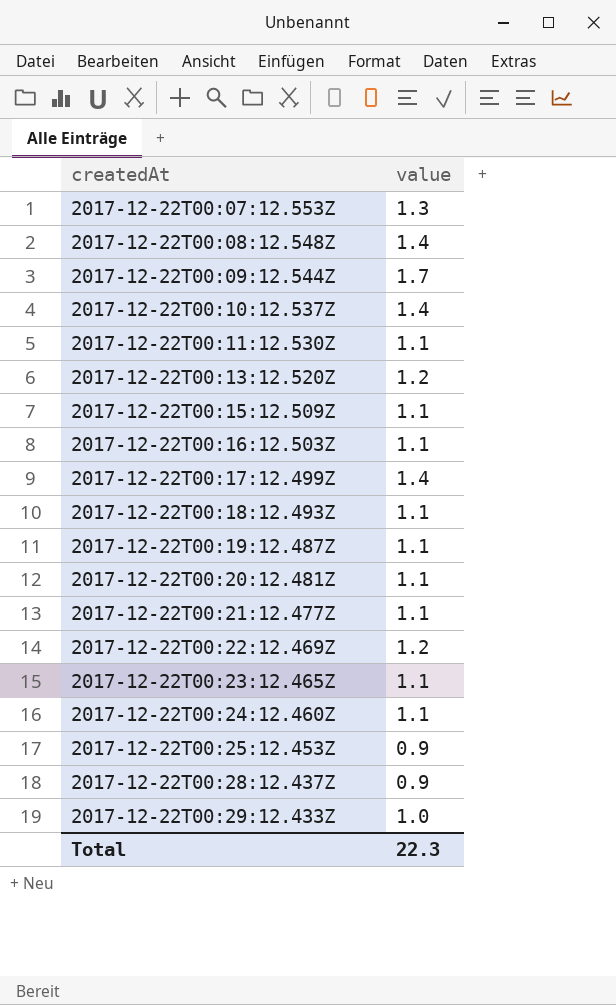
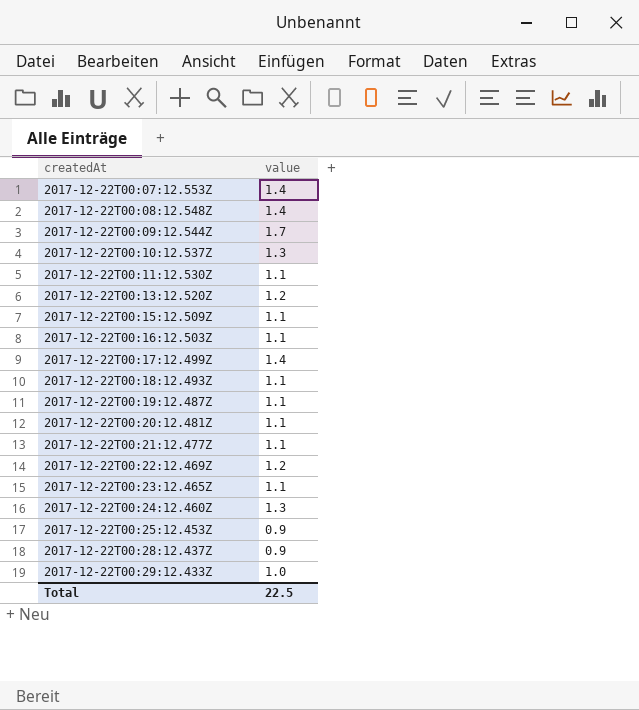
2017-12-22T00:07:12.553Z | value: 1.3 -> 1.4
2017-12-22T00:10:12.537Z | value: 1.4 -> 1.3
2017-12-22T00:24:12.460Z | value: 1.1 -> 1.3
Total | value: 22.3 -> 22.5

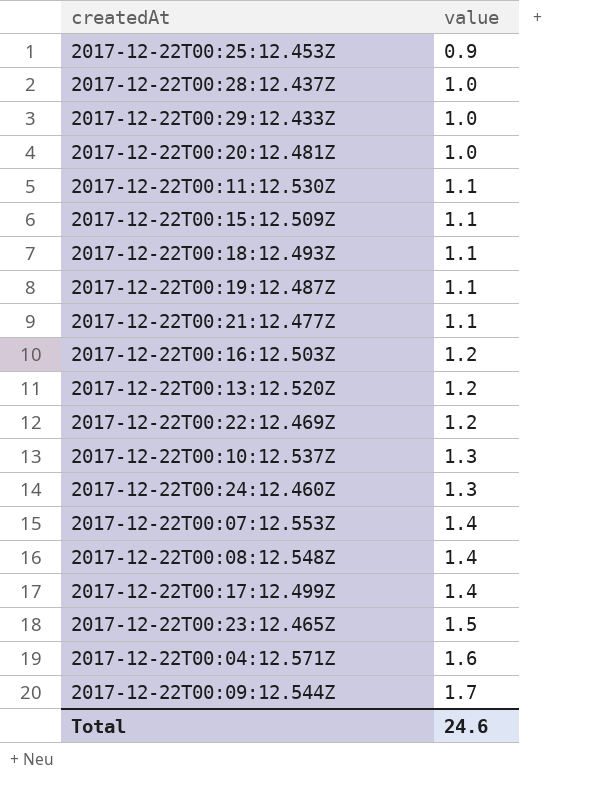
row order: createdAt ascending -> value ascending
2017-12-22T00:28:12.437Z | value: 0.9 -> 1.0
2017-12-22T00:20:12.481Z | value: 1.1 -> 1.0
2017-12-22T00:16:12.503Z | value: 1.1 -> 1.2
2017-12-22T00:23:12.465Z | value: 1.1 -> 1.5
row 2017-12-22T00:04:12.571Z: none -> 1.6
Total | value: 22.5 -> 24.6

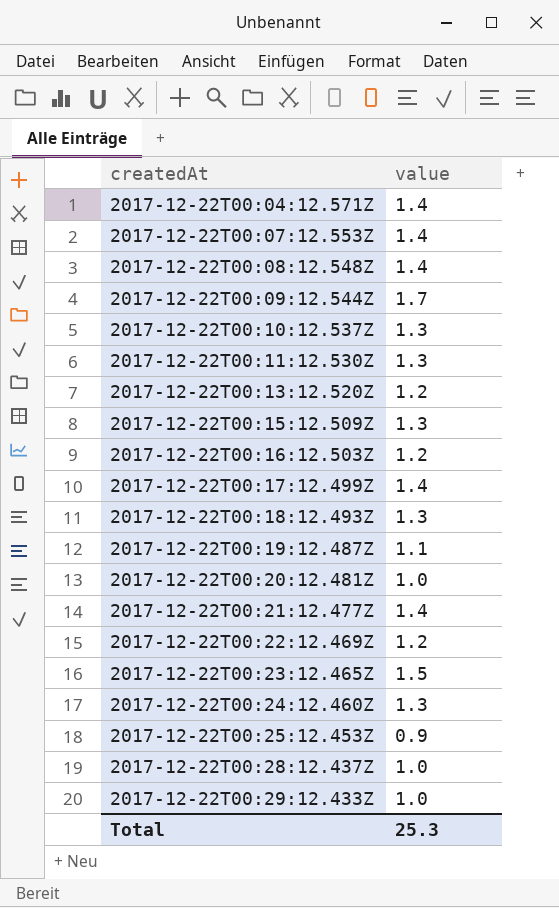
row order: value ascending -> createdAt ascending
2017-12-22T00:04:12.571Z | value: 1.6 -> 1.4
2017-12-22T00:11:12.530Z | value: 1.1 -> 1.3
2017-12-22T00:15:12.509Z | value: 1.1 -> 1.3
2017-12-22T00:18:12.493Z | value: 1.1 -> 1.3
2017-12-22T00:21:12.477Z | value: 1.1 -> 1.4
Total | value: 24.6 -> 25.3

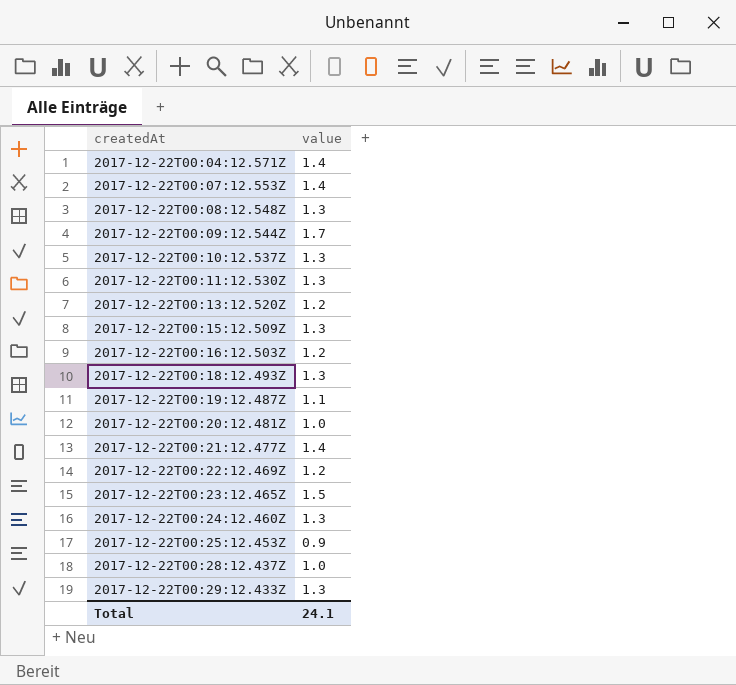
row 2017-12-22T00:17:12.499Z: 1.4 -> none
2017-12-22T00:08:12.548Z | value: 1.4 -> 1.3
2017-12-22T00:29:12.433Z | value: 1.0 -> 1.3
Total | value: 25.3 -> 24.1

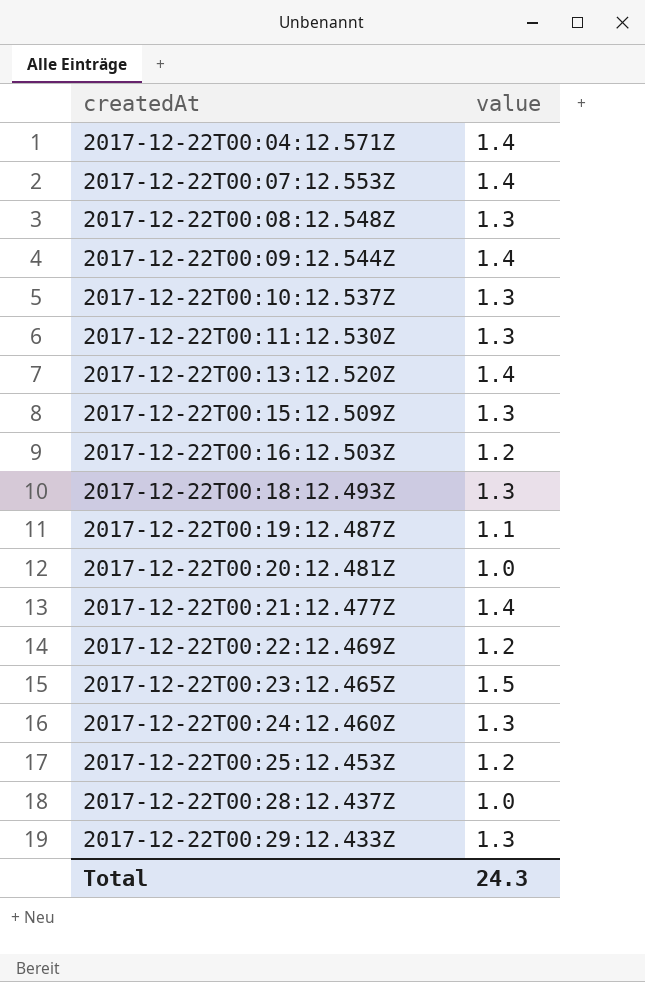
2017-12-22T00:09:12.544Z | value: 1.7 -> 1.4
2017-12-22T00:13:12.520Z | value: 1.2 -> 1.4
2017-12-22T00:25:12.453Z | value: 0.9 -> 1.2
Total | value: 24.1 -> 24.3

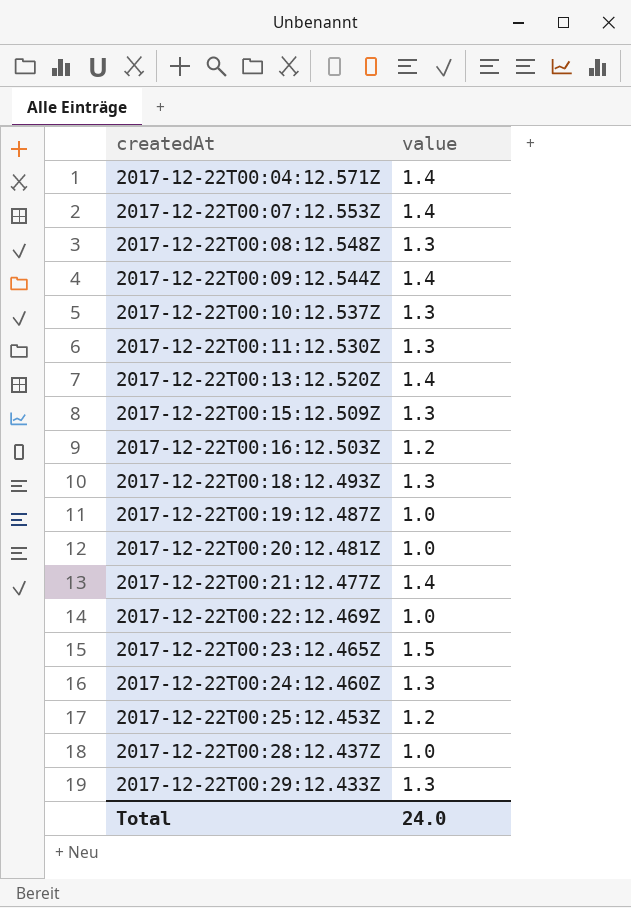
2017-12-22T00:19:12.487Z | value: 1.1 -> 1.0
2017-12-22T00:22:12.469Z | value: 1.2 -> 1.0
Total | value: 24.3 -> 24.0

